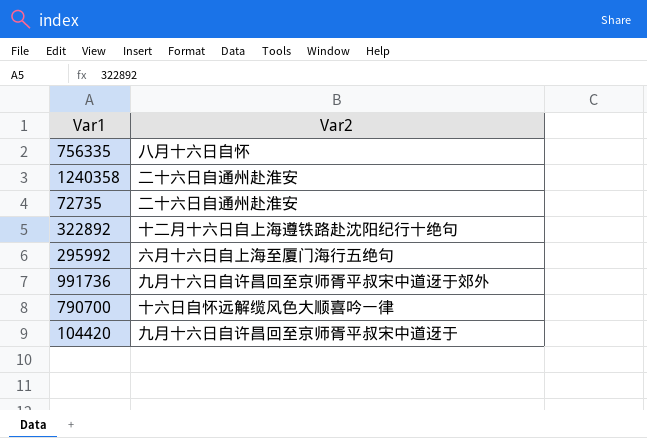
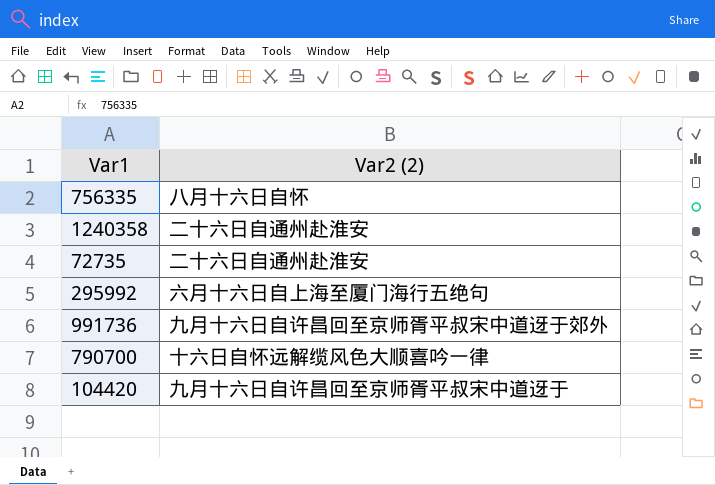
column name: Var2 -> Var2 (2)
row 322892: 十二月十六日自上海遵铁路赴沈阳纪行十绝句 -> none

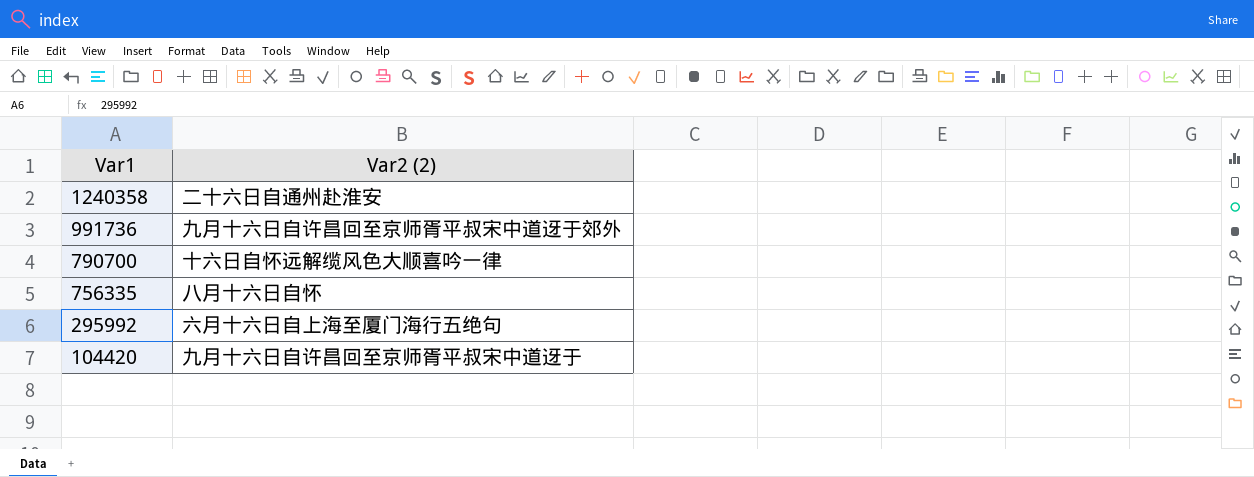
row order: none -> Var1 descending
row 72735: 二十六日自通州赴淮安 -> none

